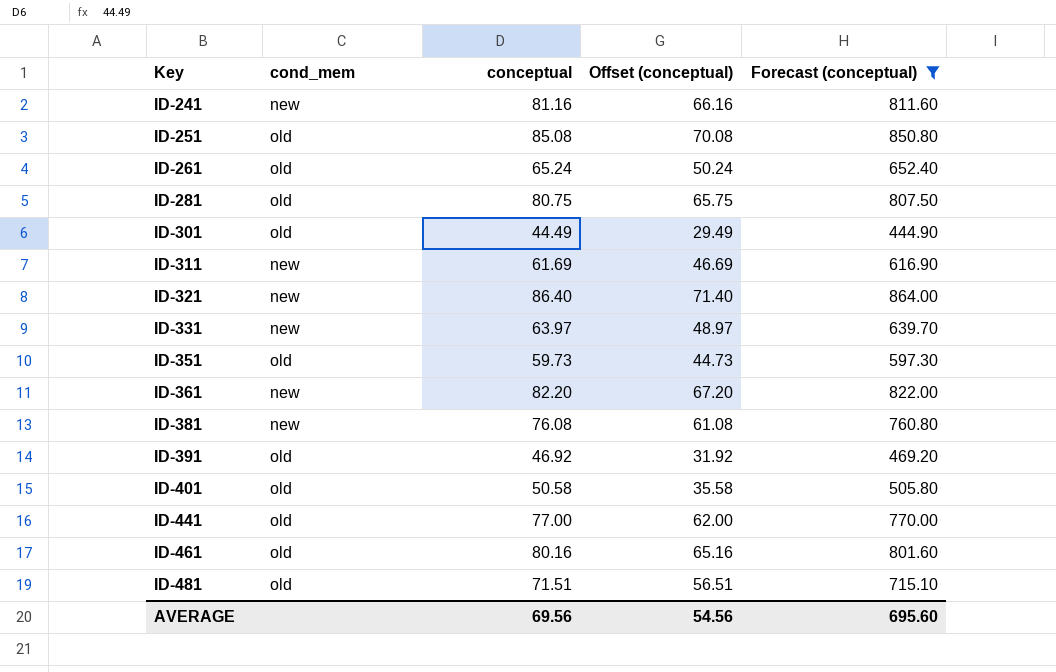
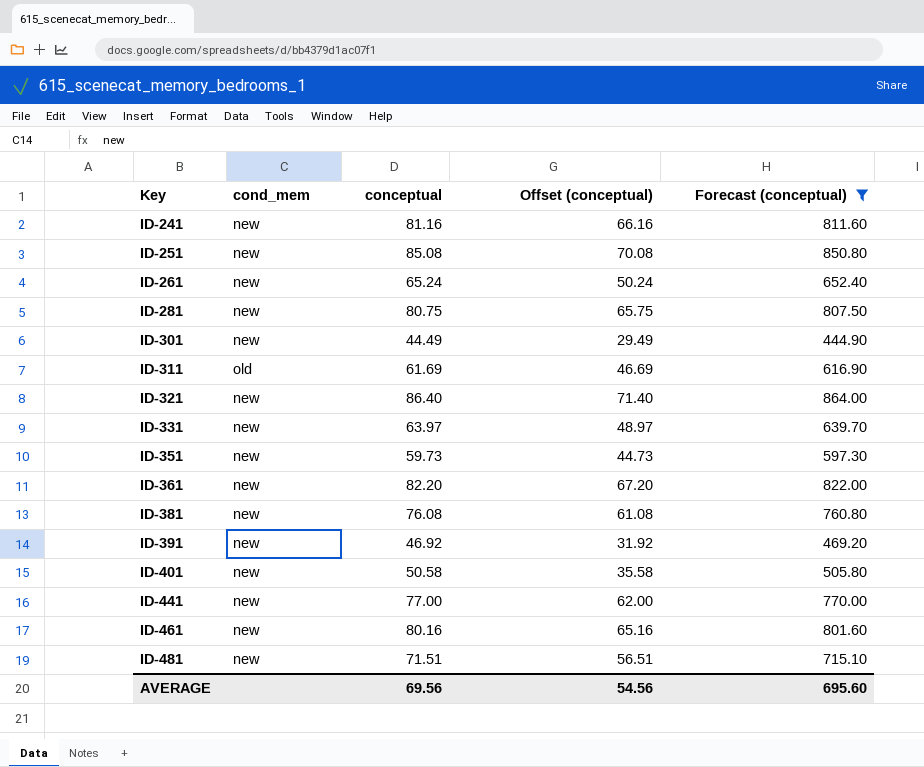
ID-251 | cond_mem: old -> new
ID-261 | cond_mem: old -> new
ID-281 | cond_mem: old -> new
ID-301 | cond_mem: old -> new
ID-311 | cond_mem: new -> old
ID-351 | cond_mem: old -> new
ID-391 | cond_mem: old -> new
ID-401 | cond_mem: old -> new
ID-441 | cond_mem: old -> new
ID-461 | cond_mem: old -> new
ID-481 | cond_mem: old -> new

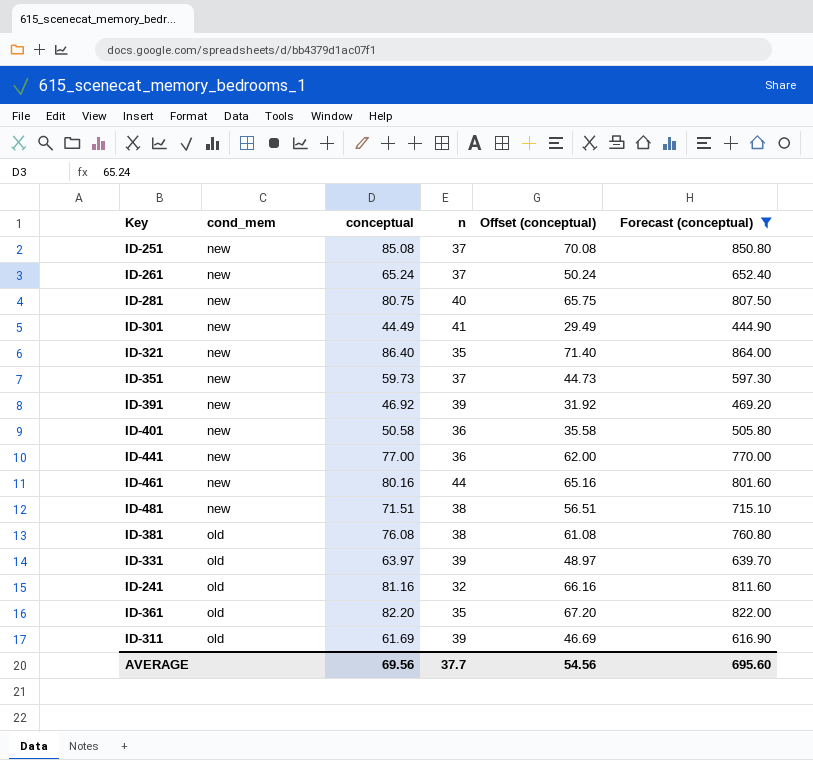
row order: Key ascending -> cond_mem ascending
column n | position: none -> 4
ID-381 | cond_mem: new -> old
ID-331 | cond_mem: new -> old
ID-241 | cond_mem: new -> old
ID-361 | cond_mem: new -> old

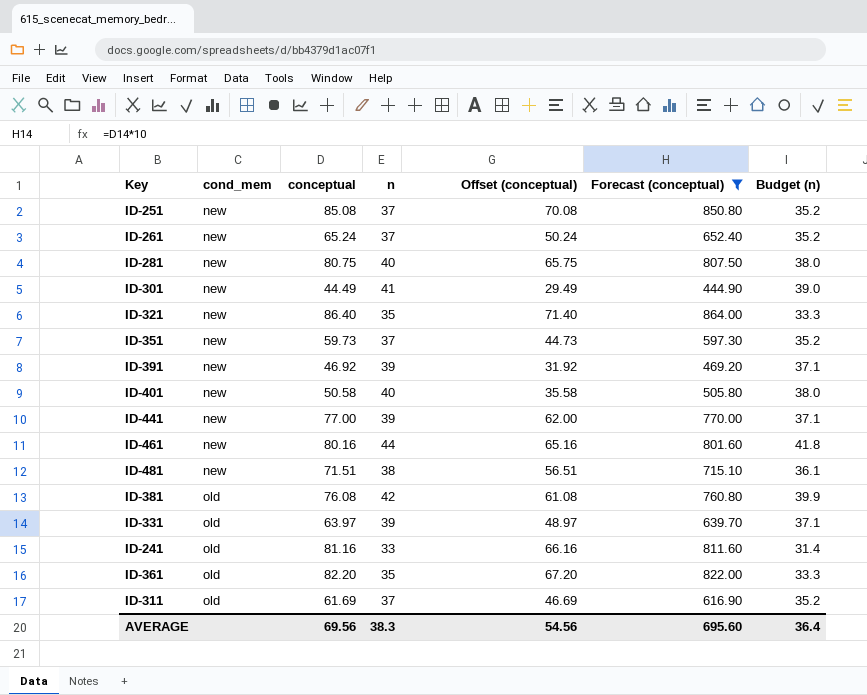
column Budget (n) | formula: none -> [n] * 0.95
ID-401 | n: 36 -> 40
ID-441 | n: 36 -> 39
ID-381 | n: 38 -> 42
ID-241 | n: 32 -> 33
ID-311 | n: 39 -> 37
AVERAGE | n: 37.7 -> 38.3

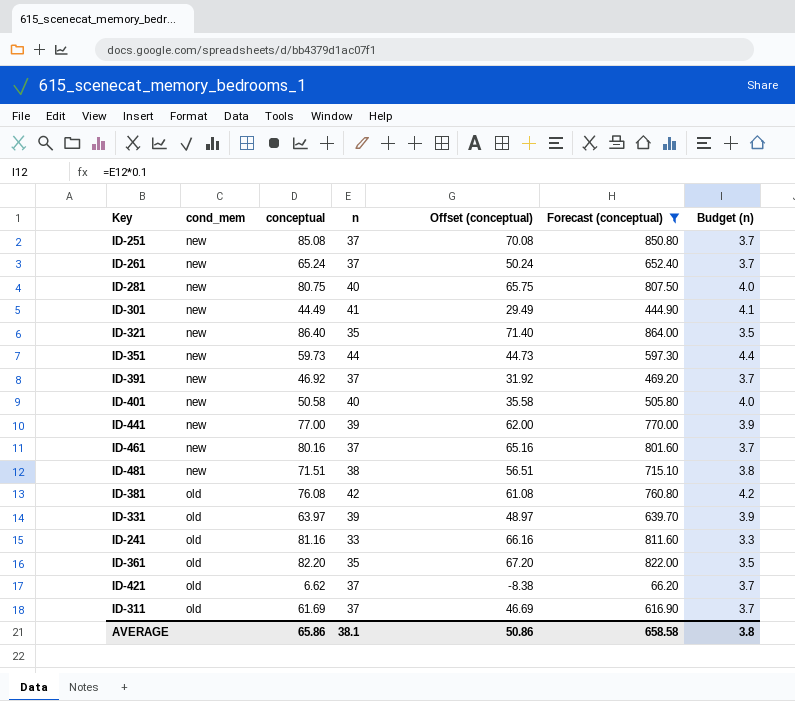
column Budget (n) | formula: [n] * 0.95 -> [n] * 0.1
ID-351 | n: 37 -> 44
ID-391 | n: 39 -> 37
ID-461 | n: 44 -> 37
row ID-421: none -> old | 6.62 | 37 | -8.38 | 66.20 | 3.7
AVERAGE | conceptual: 69.56 -> 65.86
AVERAGE | n: 38.3 -> 38.1
AVERAGE | Offset (conceptual): 54.56 -> 50.86
AVERAGE | Forecast (conceptual): 695.60 -> 658.58
AVERAGE | Budget (n): 36.4 -> 3.8

